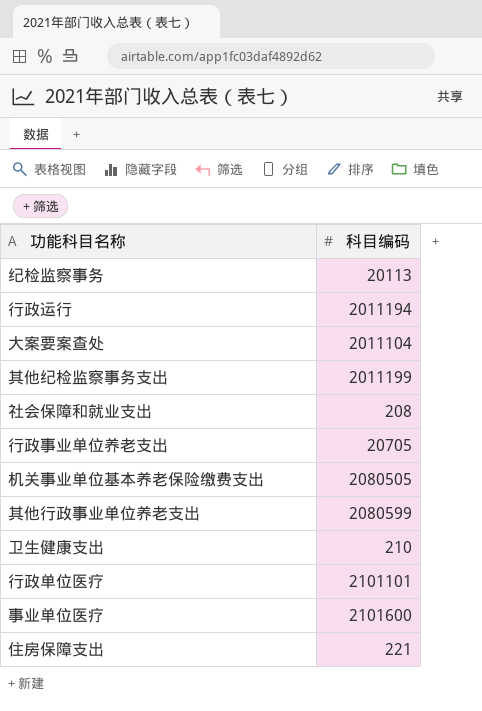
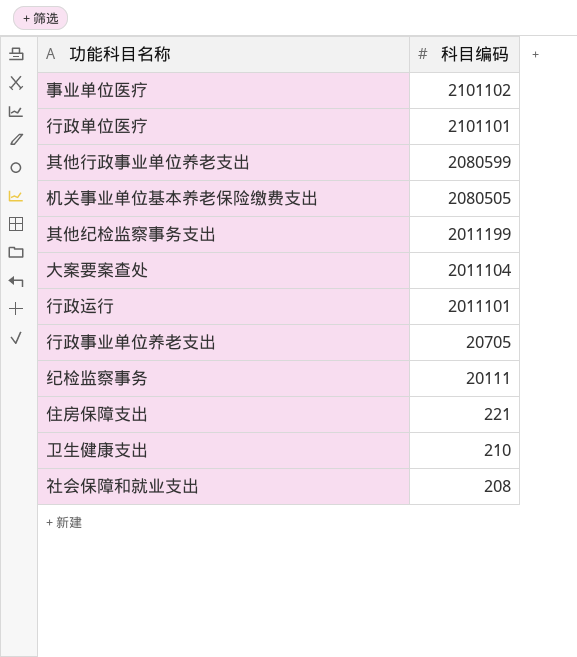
row order: none -> 科目编码 descending
事业单位医疗 | 科目编码: 2101600 -> 2101102
行政运行 | 科目编码: 2011194 -> 2011101
纪检监察事务 | 科目编码: 20113 -> 20111

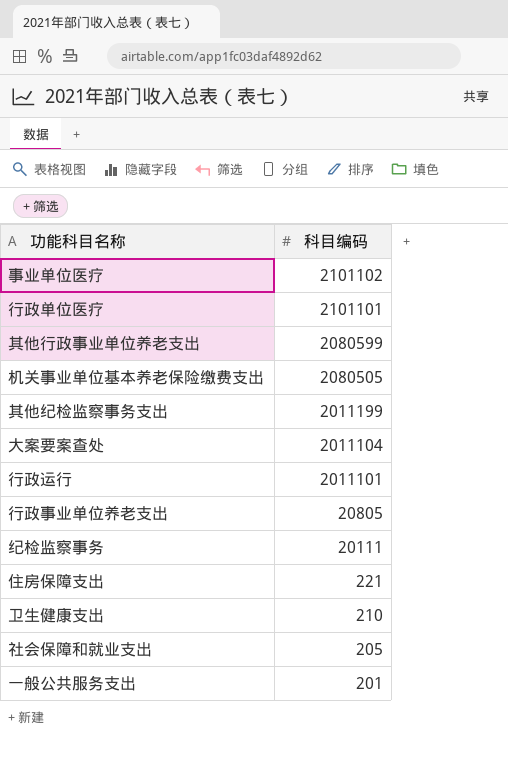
行政事业单位养老支出 | 科目编码: 20705 -> 20805
社会保障和就业支出 | 科目编码: 208 -> 205
row 一般公共服务支出: none -> 201

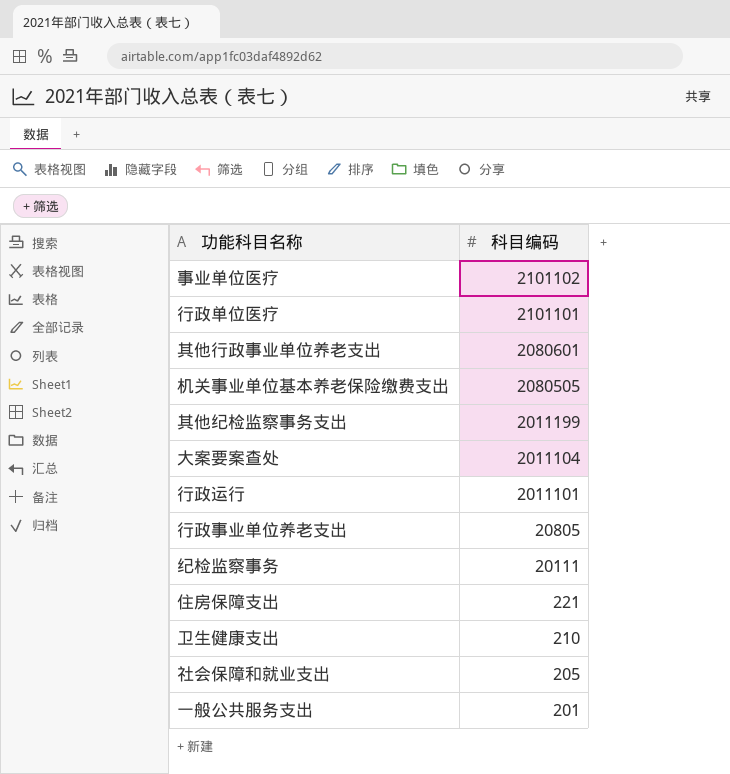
其他行政事业单位养老支出 | 科目编码: 2080599 -> 2080601

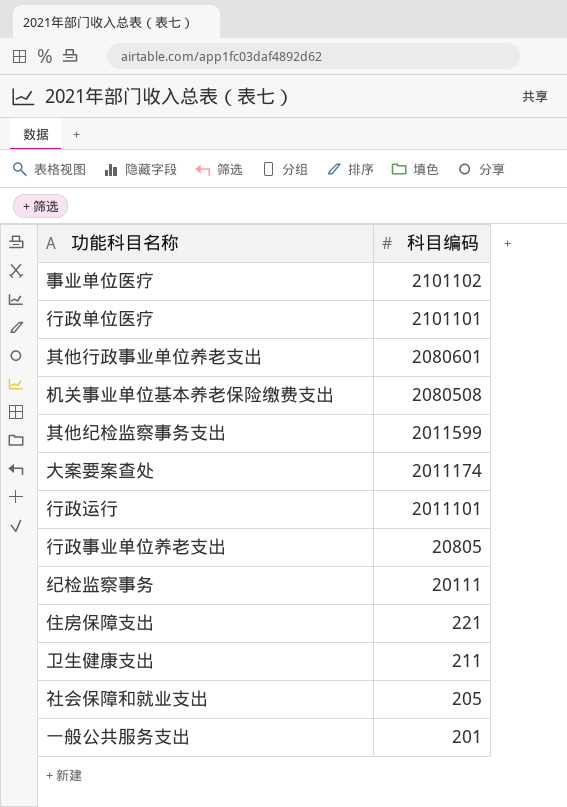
机关事业单位基本养老保险缴费支出 | 科目编码: 2080505 -> 2080508
其他纪检监察事务支出 | 科目编码: 2011199 -> 2011599
大案要案查处 | 科目编码: 2011104 -> 2011174
卫生健康支出 | 科目编码: 210 -> 211

